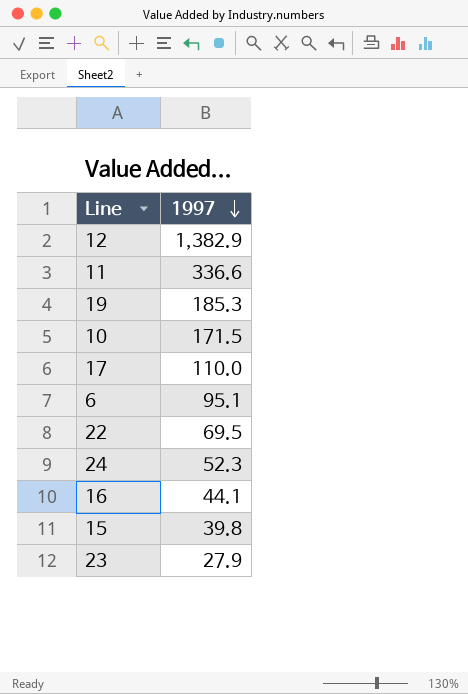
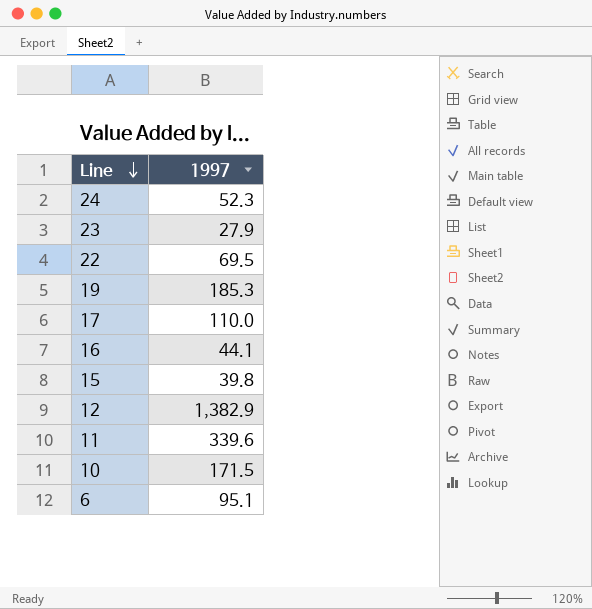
row order: 1997 descending -> Line descending
11 | 1997: 336.6 -> 339.6

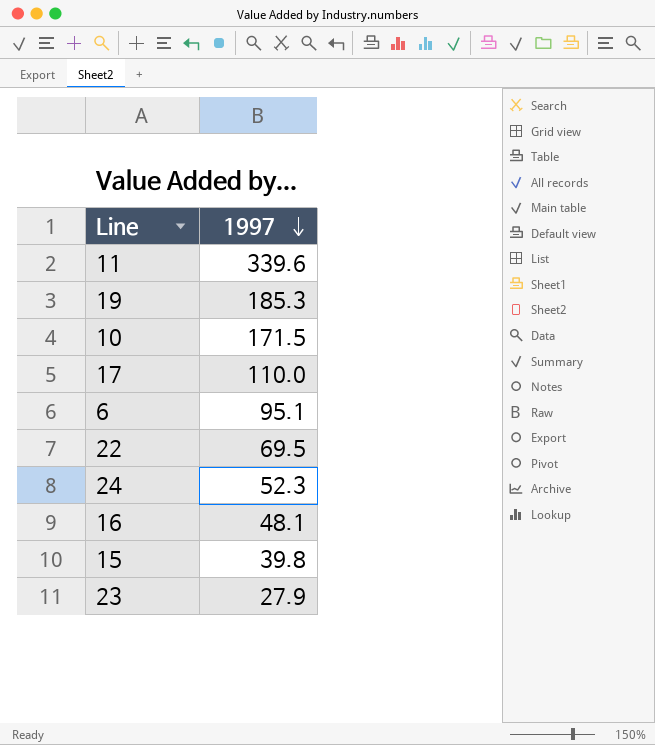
row order: Line descending -> 1997 descending
row 12: 1,382.9 -> none
16 | 1997: 44.1 -> 48.1

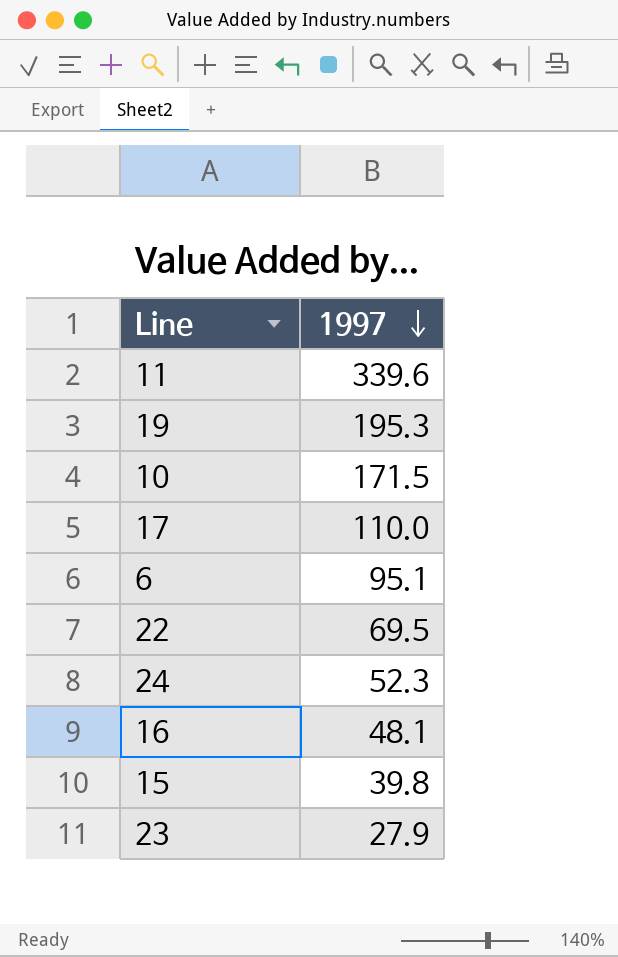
19 | 1997: 185.3 -> 195.3

